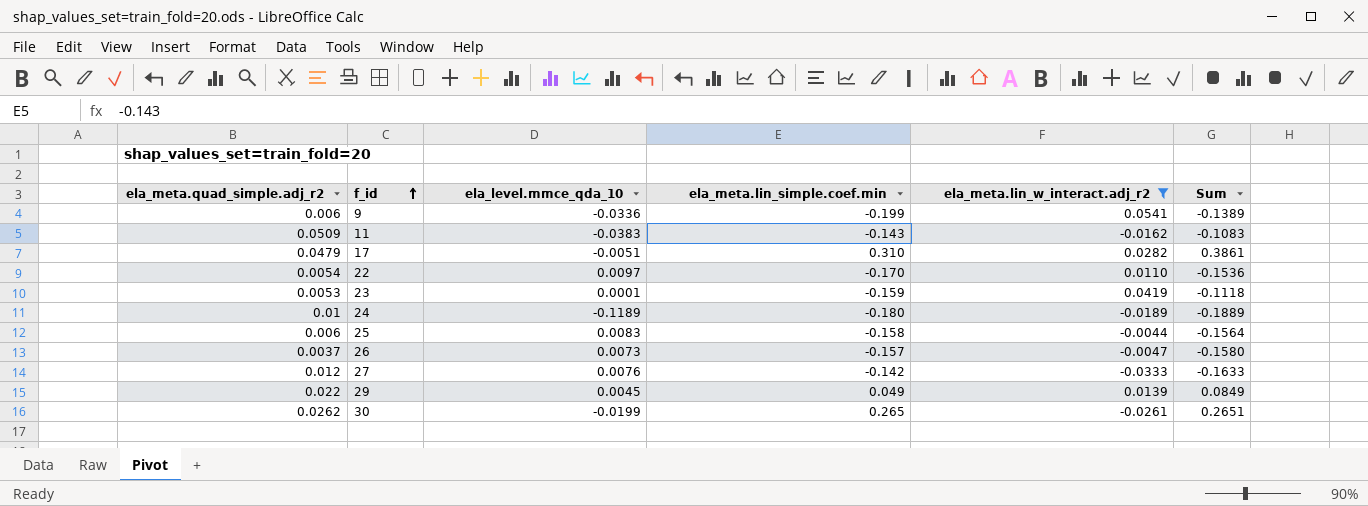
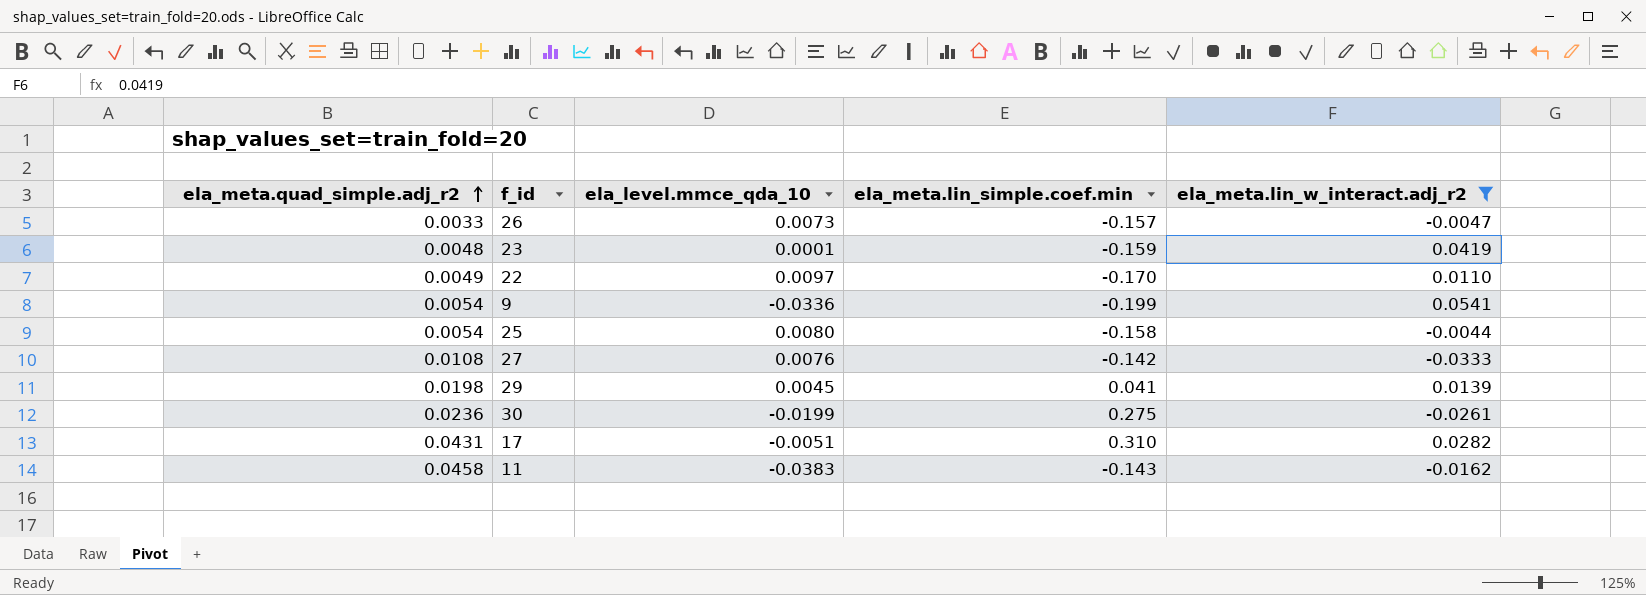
row order: f_id ascending -> ela_meta.quad_simple.adj_r2 ascending
column Sum | formula: [ela_meta.quad_simple.adj_r2] + [ela_meta.lin_simple.coef.min] + [ela_meta.lin_w_interact.adj_r2] -> none
row 24: 0.01 | -0.1189 | -0.180 | -0.0189 | -0.1889 -> none
26 | ela_meta.quad_simple.adj_r2: 0.0037 -> 0.0033
23 | ela_meta.quad_simple.adj_r2: 0.0053 -> 0.0048
22 | ela_meta.quad_simple.adj_r2: 0.0054 -> 0.0049
9 | ela_meta.quad_simple.adj_r2: 0.006 -> 0.0054
25 | ela_meta.quad_simple.adj_r2: 0.006 -> 0.0054
25 | ela_level.mmce_qda_10: 0.0083 -> 0.0080
27 | ela_meta.quad_simple.adj_r2: 0.012 -> 0.0108
29 | ela_meta.quad_simple.adj_r2: 0.022 -> 0.0198
29 | ela_meta.lin_simple.coef.min: 0.049 -> 0.041
30 | ela_meta.quad_simple.adj_r2: 0.0262 -> 0.0236
30 | ela_meta.lin_simple.coef.min: 0.265 -> 0.275
17 | ela_meta.quad_simple.adj_r2: 0.0479 -> 0.0431
11 | ela_meta.quad_simple.adj_r2: 0.0509 -> 0.0458

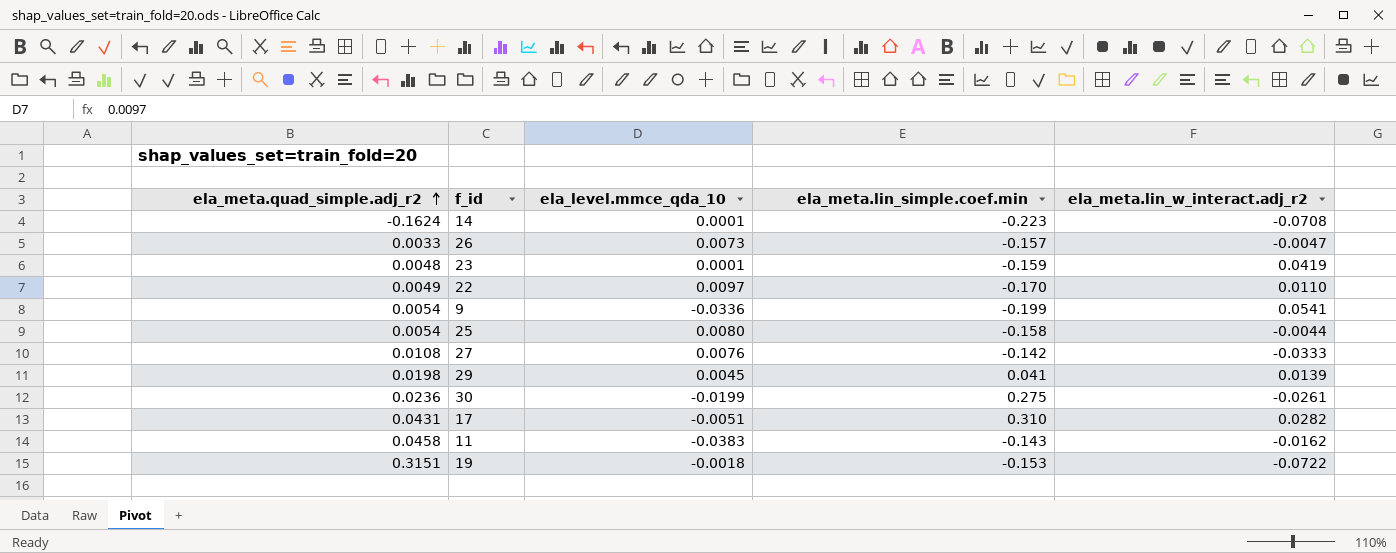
filter: ela_meta.lin_w_interact.adj_r2 >= -0.0333 -> none

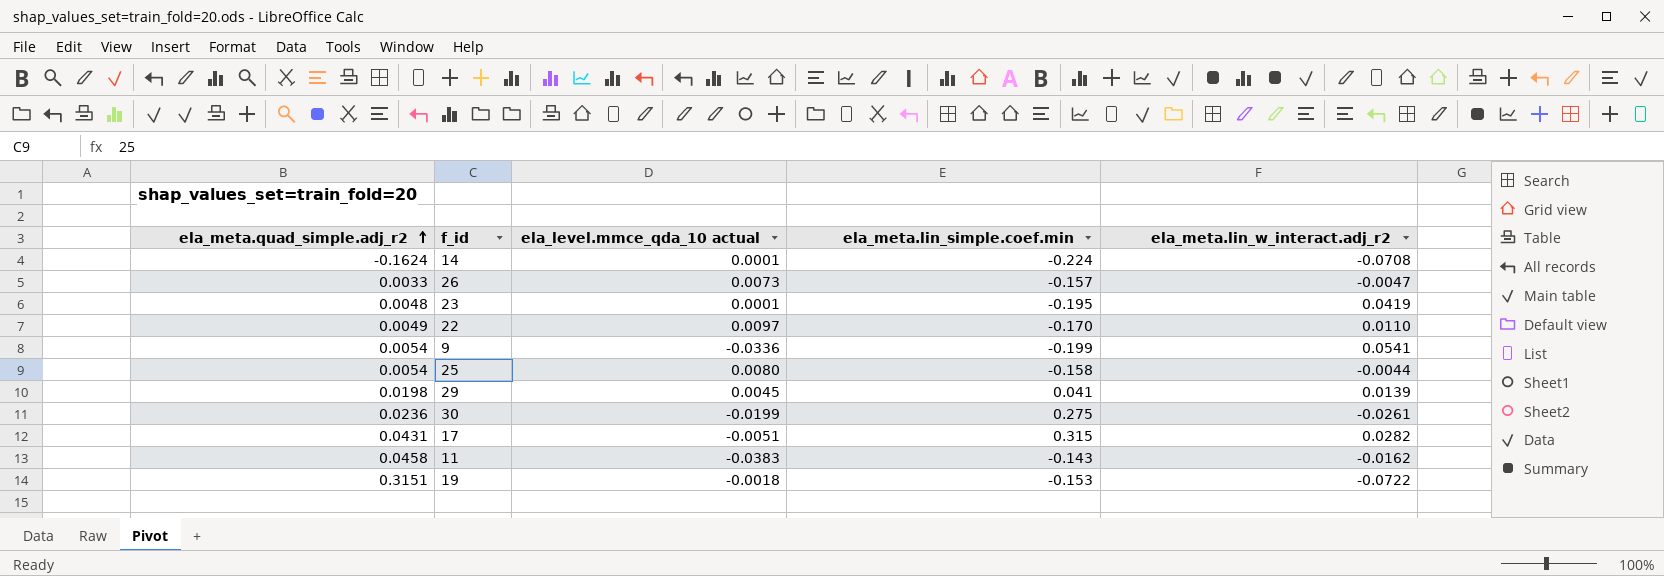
column name: ela_level.mmce_qda_10 -> ela_level.mmce_qda_10 actual
row 27: 0.0108 | 0.0076 | -0.142 | -0.0333 -> none
14 | ela_meta.lin_simple.coef.min: -0.223 -> -0.224
23 | ela_meta.lin_simple.coef.min: -0.159 -> -0.195
17 | ela_meta.lin_simple.coef.min: 0.310 -> 0.315

